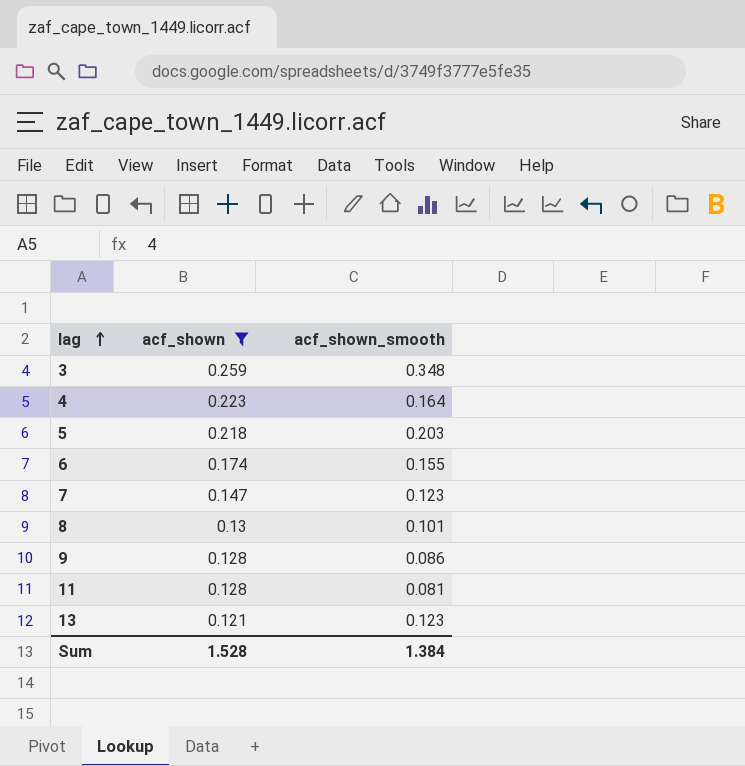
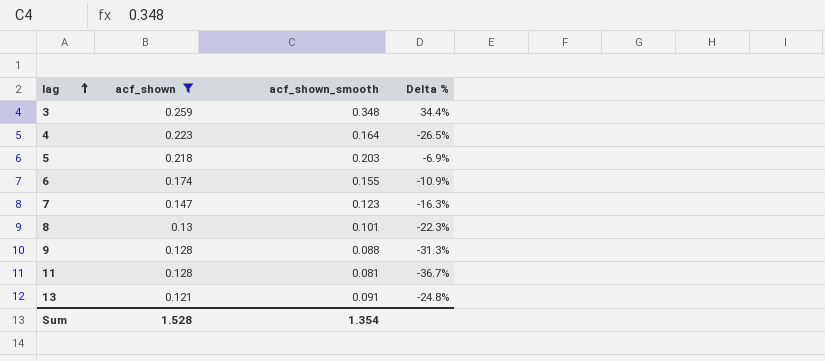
column Delta % | formula: none -> ([acf_shown_smooth] - [acf_shown]) / [acf_shown]
9 | acf_shown_smooth: 0.086 -> 0.088
13 | acf_shown_smooth: 0.123 -> 0.091
Sum | acf_shown_smooth: 1.384 -> 1.354

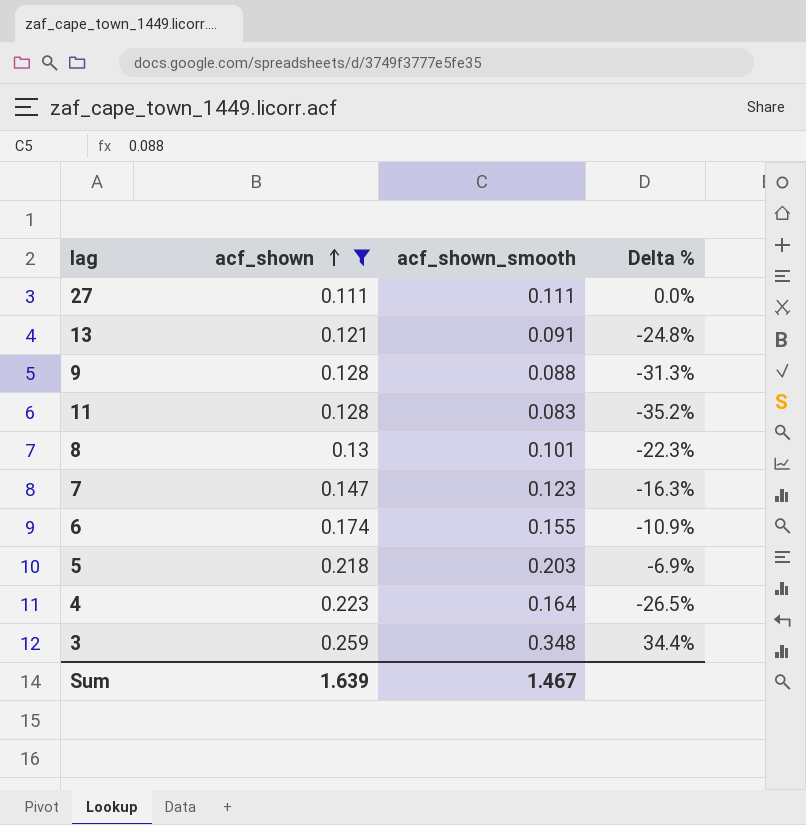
row order: lag ascending -> acf_shown ascending
row 27: none -> 0.111 | 0.111 | 0.0%
11 | acf_shown_smooth: 0.081 -> 0.083
11 | Delta %: -36.7% -> -35.2%
Sum | acf_shown: 1.528 -> 1.639
Sum | acf_shown_smooth: 1.354 -> 1.467

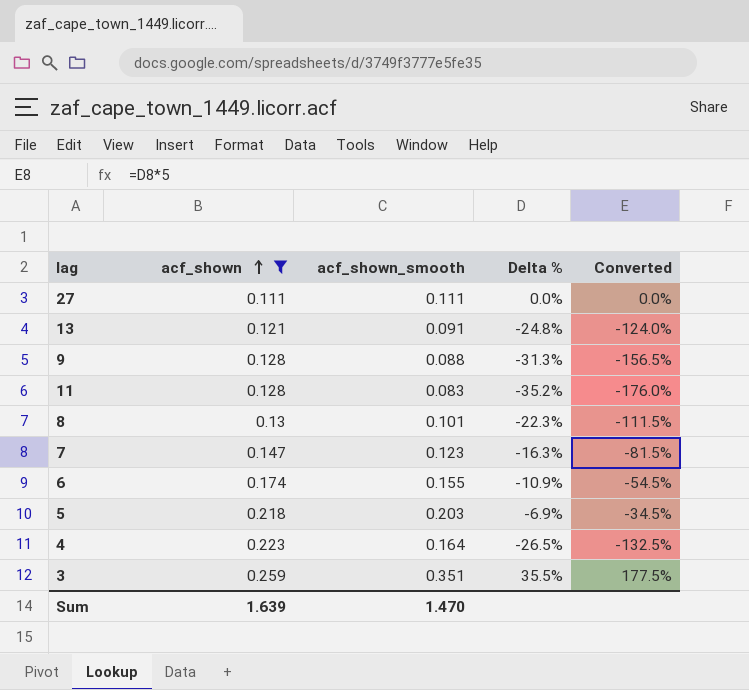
column Converted | formula: none -> [Delta %] * 5
3 | acf_shown_smooth: 0.348 -> 0.351
3 | Delta %: 34.4% -> 35.5%
Sum | acf_shown_smooth: 1.467 -> 1.470

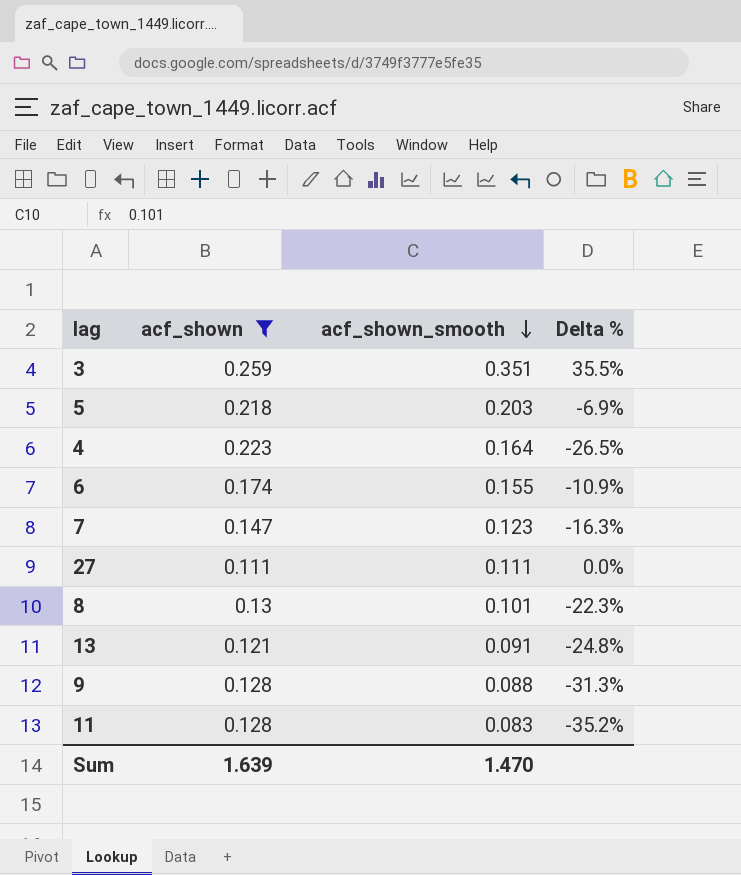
row order: acf_shown ascending -> acf_shown_smooth descending
column Converted | formula: [Delta %] * 5 -> none

